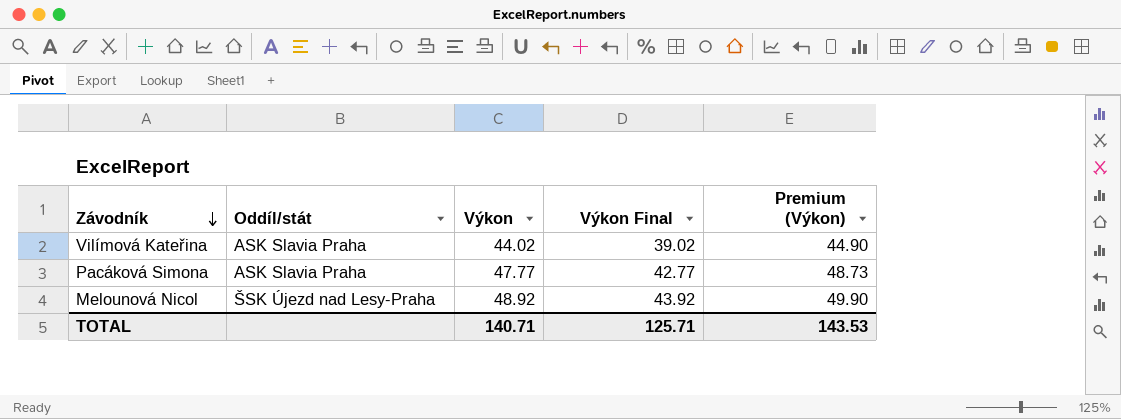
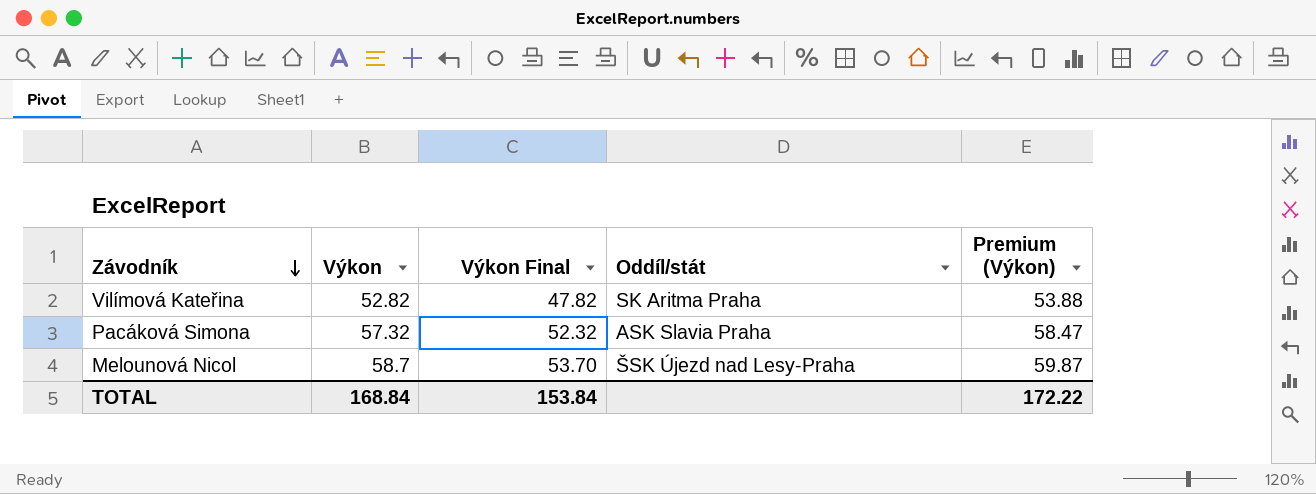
column Oddíl/stát | position: 2 -> 4
Vilímová Kateřina | Výkon: 44.02 -> 52.82
Vilímová Kateřina | Výkon Final: 39.02 -> 47.82
Vilímová Kateřina | Oddíl/stát: ASK Slavia Praha -> SK Aritma Praha
Vilímová Kateřina | Premium (Výkon): 44.90 -> 53.88
Pacáková Simona | Výkon: 47.77 -> 57.32
Pacáková Simona | Výkon Final: 42.77 -> 52.32
Pacáková Simona | Premium (Výkon): 48.73 -> 58.47
Melounová Nicol | Výkon: 48.92 -> 58.7
Melounová Nicol | Výkon Final: 43.92 -> 53.70
Melounová Nicol | Premium (Výkon): 49.90 -> 59.87
TOTAL | Výkon: 140.71 -> 168.84
TOTAL | Výkon Final: 125.71 -> 153.84
TOTAL | Premium (Výkon): 143.53 -> 172.22

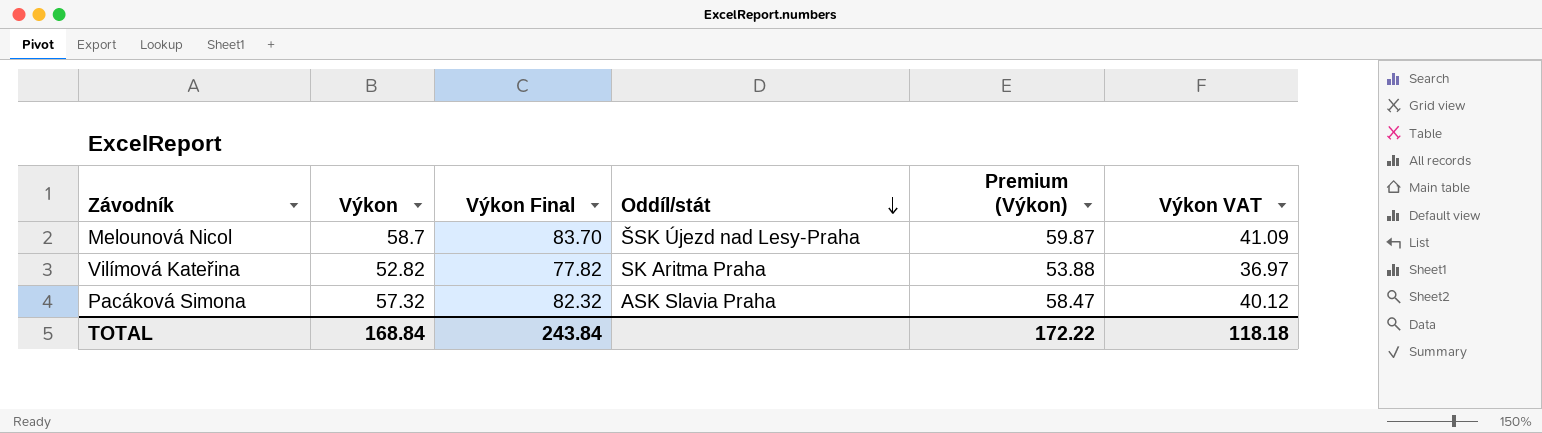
row order: Závodník descending -> Oddíl/stát descending
column Výkon Final | formula: [Výkon] - 5 -> [Výkon] + 25
column Výkon VAT | formula: none -> [Výkon] * 0.7
TOTAL | Výkon Final: 153.84 -> 243.84

